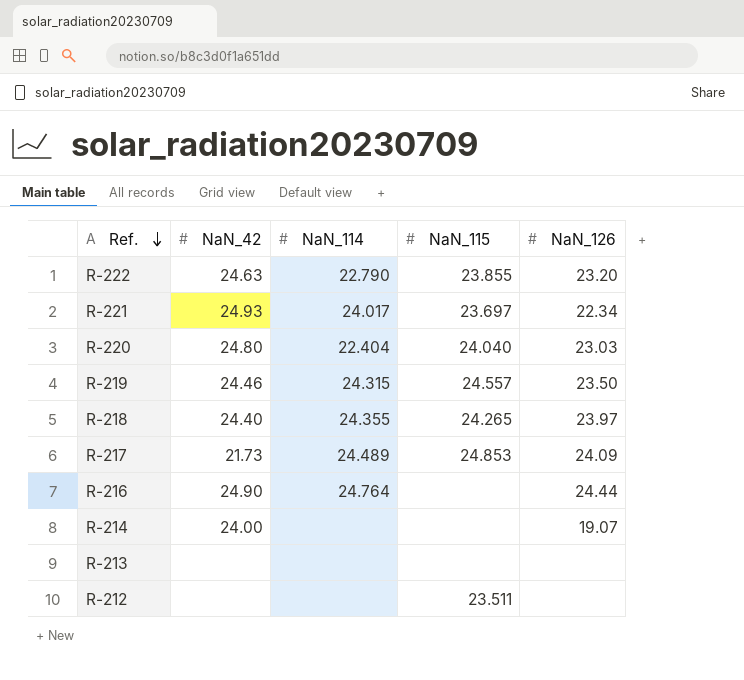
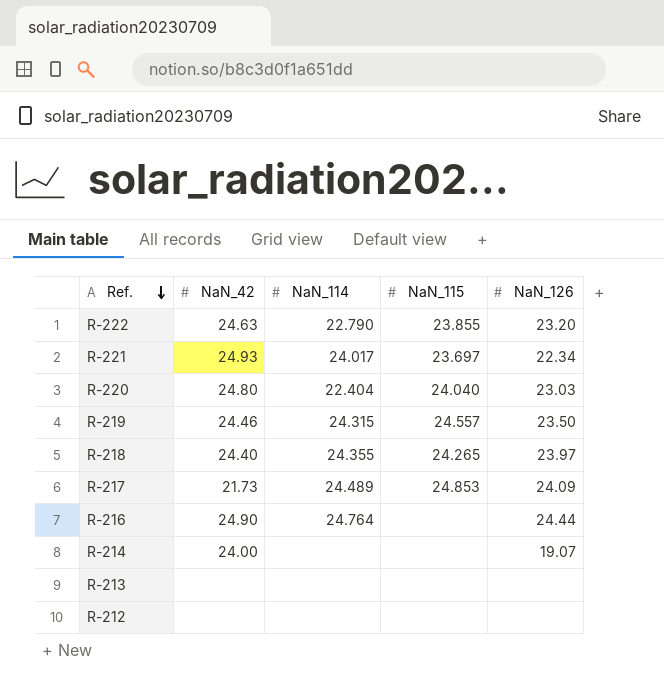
R-212 | NaN_115: 23.511 -> none

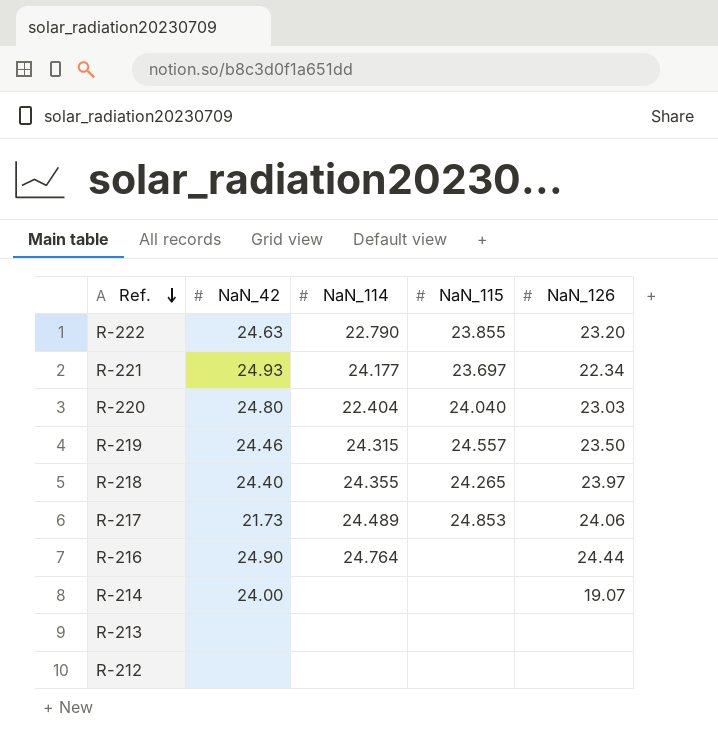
R-221 | NaN_114: 24.017 -> 24.177
R-217 | NaN_126: 24.09 -> 24.06

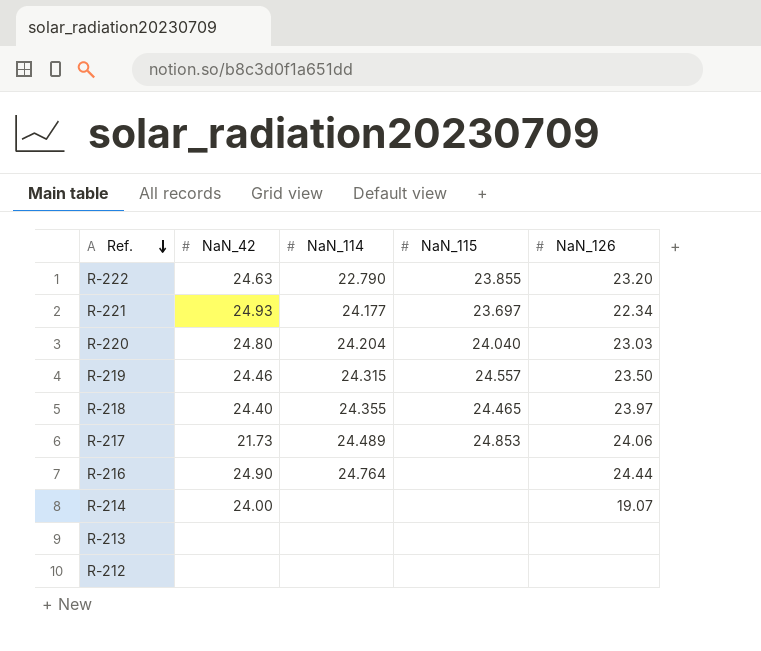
R-220 | NaN_114: 22.404 -> 24.204
R-218 | NaN_115: 24.265 -> 24.465

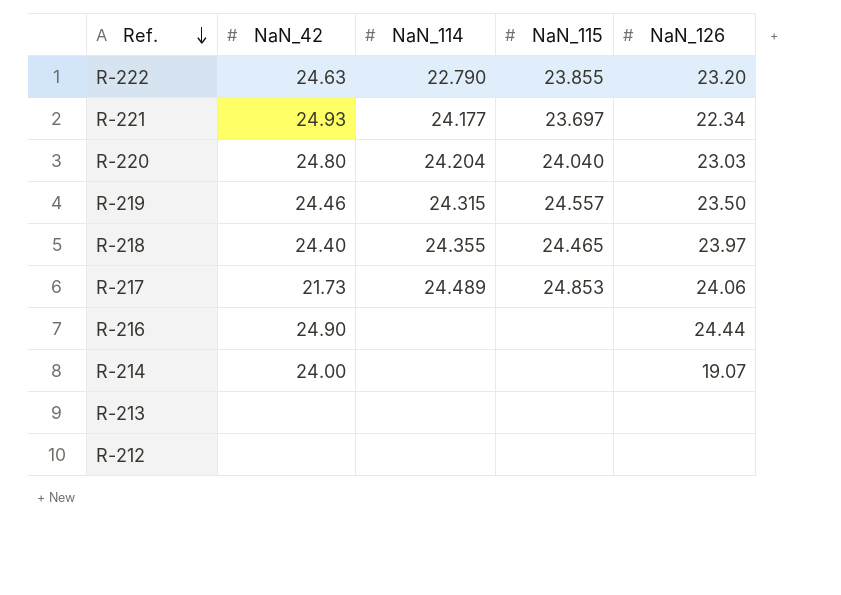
R-216 | NaN_114: 24.764 -> none

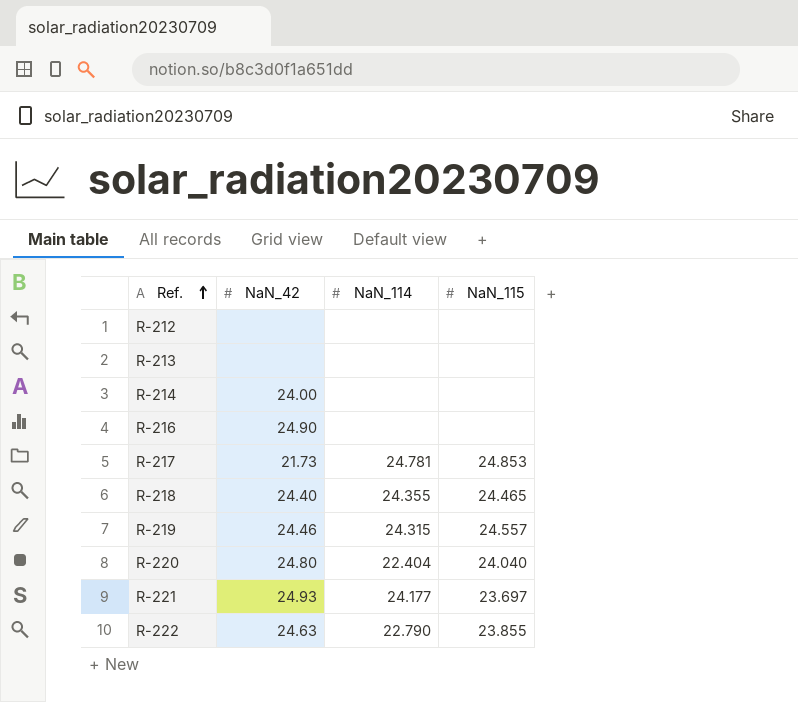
row order: Ref. descending -> Ref. ascending
column NaN_126 | position: 5 -> none
R-217 | NaN_114: 24.489 -> 24.781
R-220 | NaN_114: 24.204 -> 22.404

